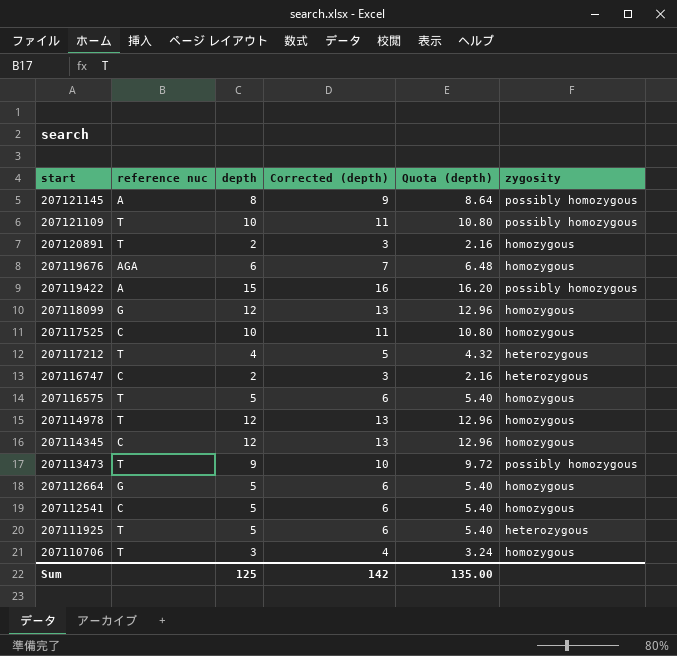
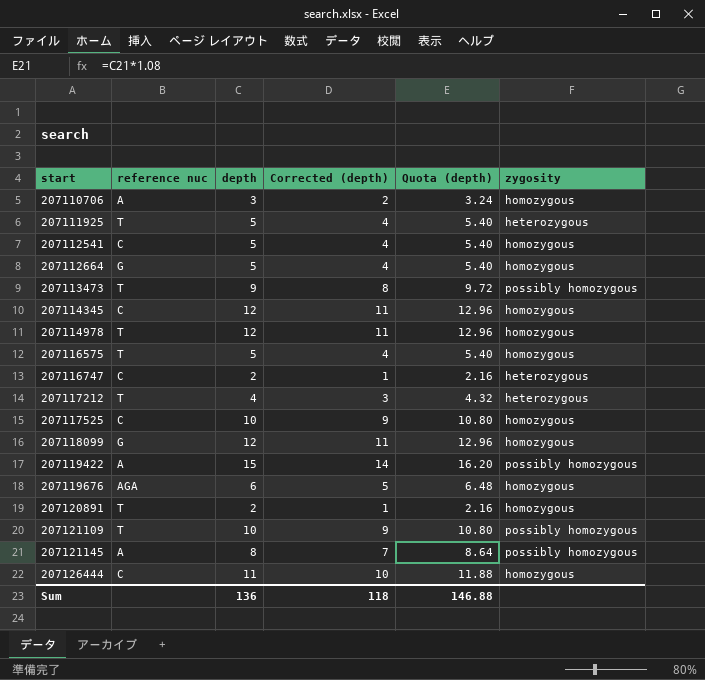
row order: start descending -> start ascending
column Corrected (depth) | formula: [depth] + 1 -> [depth] - 1
207110706 | reference nuc: T -> A
row 207126444: none -> C | 11 | 10 | 11.88 | homozygous
Sum | depth: 125 -> 136
Sum | Corrected (depth): 142 -> 118
Sum | Quota (depth): 135.00 -> 146.88

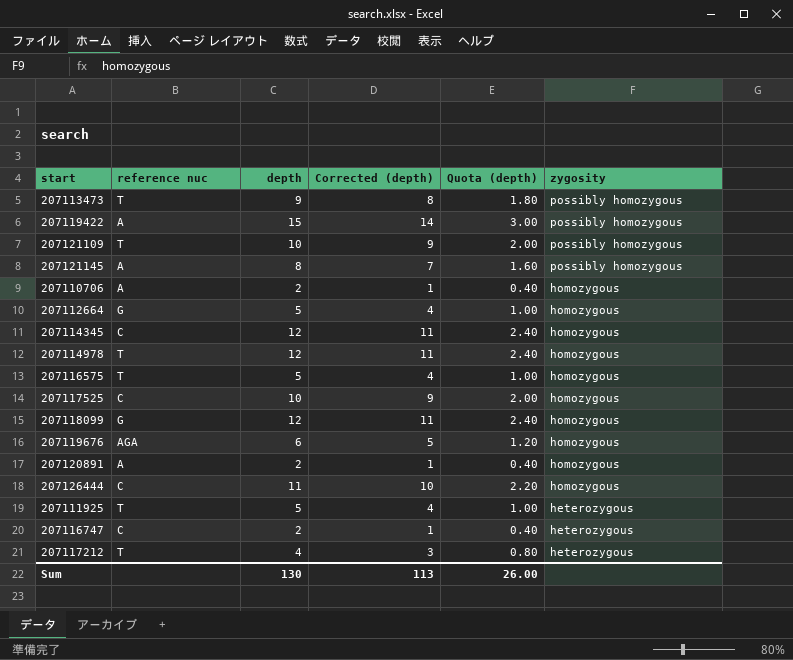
row order: start ascending -> zygosity descending
column Quota (depth) | formula: [depth] * 1.08 -> [depth] * 0.2
row 207112541: C | 5 | 4 | 5.40 | homozygous -> none
207110706 | depth: 3 -> 2
207110706 | Corrected (depth): 2 -> 1
207120891 | reference nuc: T -> A
Sum | depth: 136 -> 130
Sum | Corrected (depth): 118 -> 113
Sum | Quota (depth): 146.88 -> 26.00

